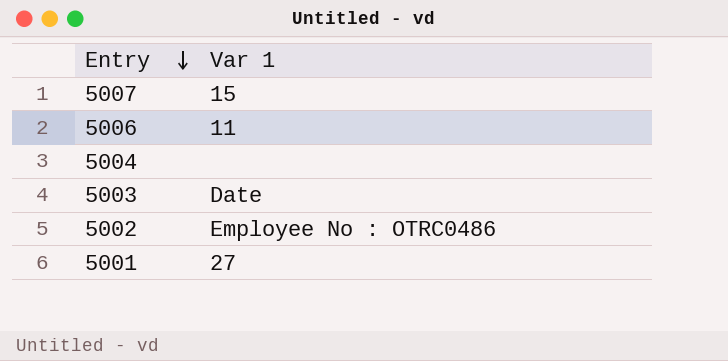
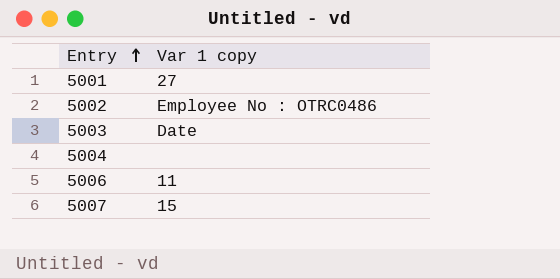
row order: Entry descending -> Entry ascending
column name: Var 1 -> Var 1 copy

